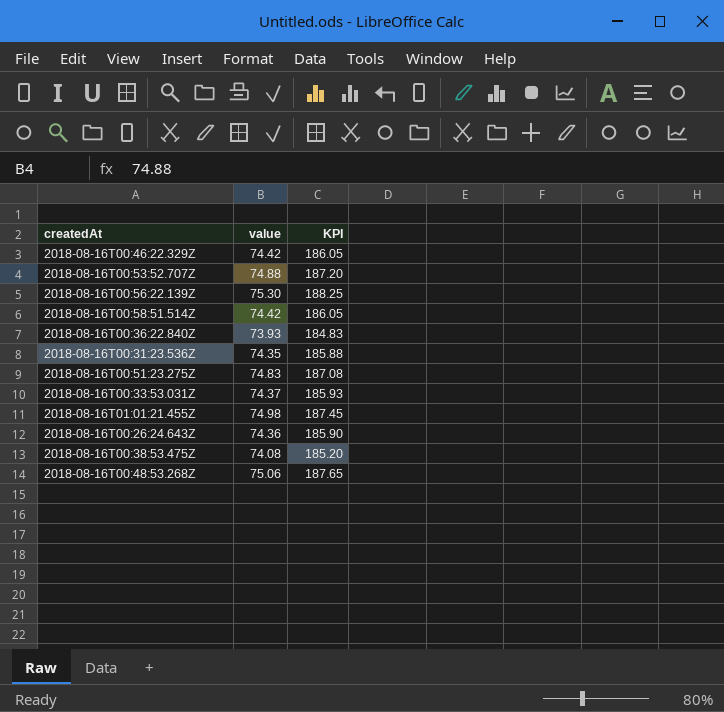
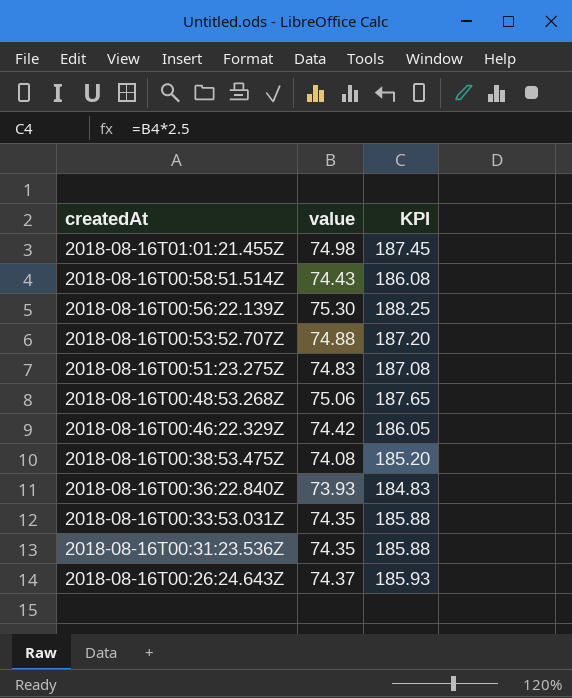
row order: none -> createdAt descending
2018-08-16T00:58:51.514Z | value: 74.42 -> 74.43
2018-08-16T00:58:51.514Z | KPI: 186.05 -> 186.08
2018-08-16T00:33:53.031Z | value: 74.37 -> 74.35
2018-08-16T00:33:53.031Z | KPI: 185.93 -> 185.88
2018-08-16T00:26:24.643Z | value: 74.36 -> 74.37
2018-08-16T00:26:24.643Z | KPI: 185.90 -> 185.93

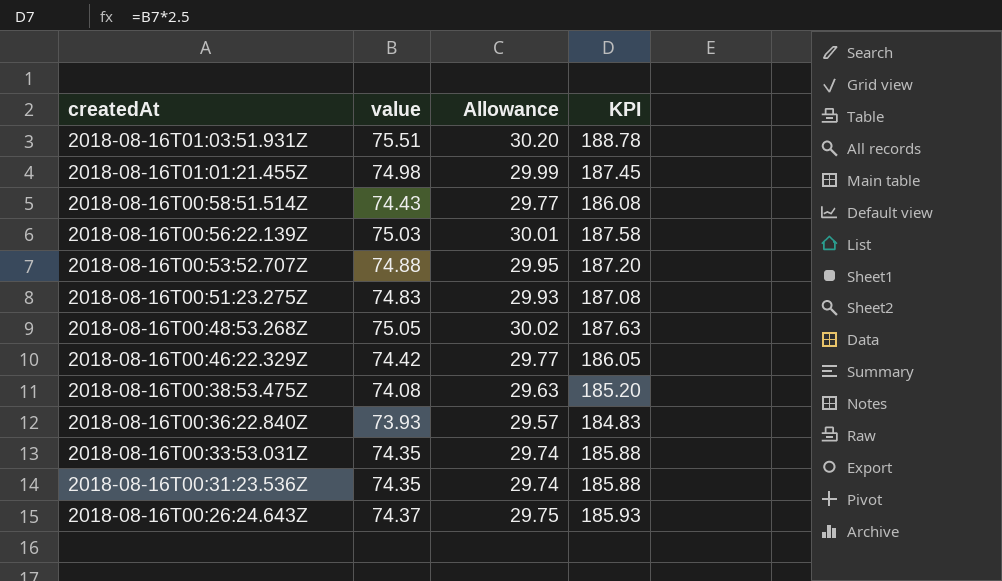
column Allowance | formula: none -> [value] * 0.4
row 2018-08-16T01:03:51.931Z: none -> 75.51 | 30.20 | 188.78
2018-08-16T00:56:22.139Z | value: 75.30 -> 75.03
2018-08-16T00:56:22.139Z | KPI: 188.25 -> 187.58
2018-08-16T00:48:53.268Z | value: 75.06 -> 75.05
2018-08-16T00:48:53.268Z | KPI: 187.65 -> 187.63

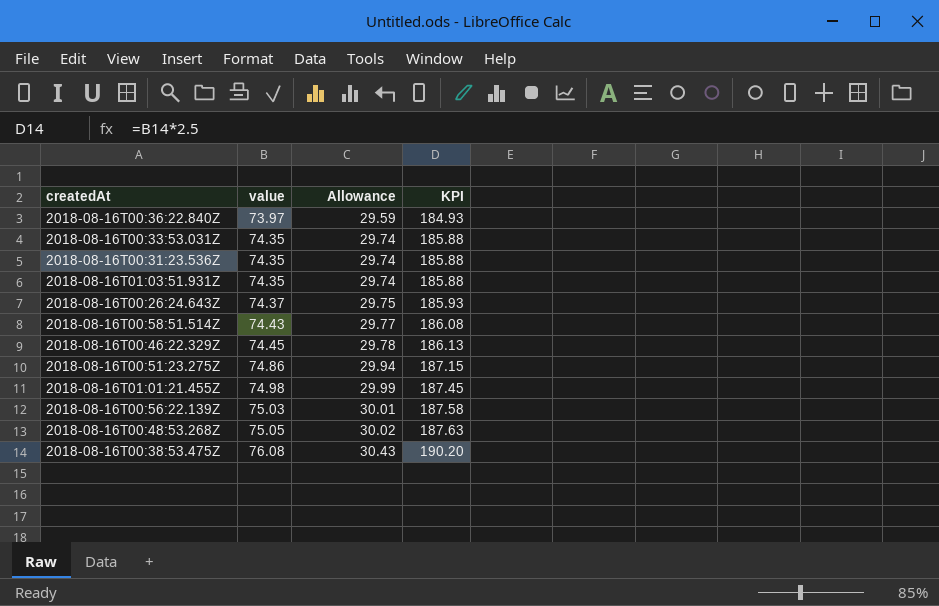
row order: createdAt descending -> value ascending
row 2018-08-16T00:53:52.707Z: 74.88 | 29.95 | 187.20 -> none
2018-08-16T00:36:22.840Z | value: 73.93 -> 73.97
2018-08-16T00:36:22.840Z | Allowance: 29.57 -> 29.59
2018-08-16T00:36:22.840Z | KPI: 184.83 -> 184.93
2018-08-16T01:03:51.931Z | value: 75.51 -> 74.35
2018-08-16T01:03:51.931Z | Allowance: 30.20 -> 29.74
2018-08-16T01:03:51.931Z | KPI: 188.78 -> 185.88
2018-08-16T00:46:22.329Z | value: 74.42 -> 74.45
2018-08-16T00:46:22.329Z | Allowance: 29.77 -> 29.78
2018-08-16T00:46:22.329Z | KPI: 186.05 -> 186.13
2018-08-16T00:51:23.275Z | value: 74.83 -> 74.86
2018-08-16T00:51:23.275Z | Allowance: 29.93 -> 29.94
2018-08-16T00:51:23.275Z | KPI: 187.08 -> 187.15
2018-08-16T00:38:53.475Z | value: 74.08 -> 76.08
2018-08-16T00:38:53.475Z | Allowance: 29.63 -> 30.43
2018-08-16T00:38:53.475Z | KPI: 185.20 -> 190.20

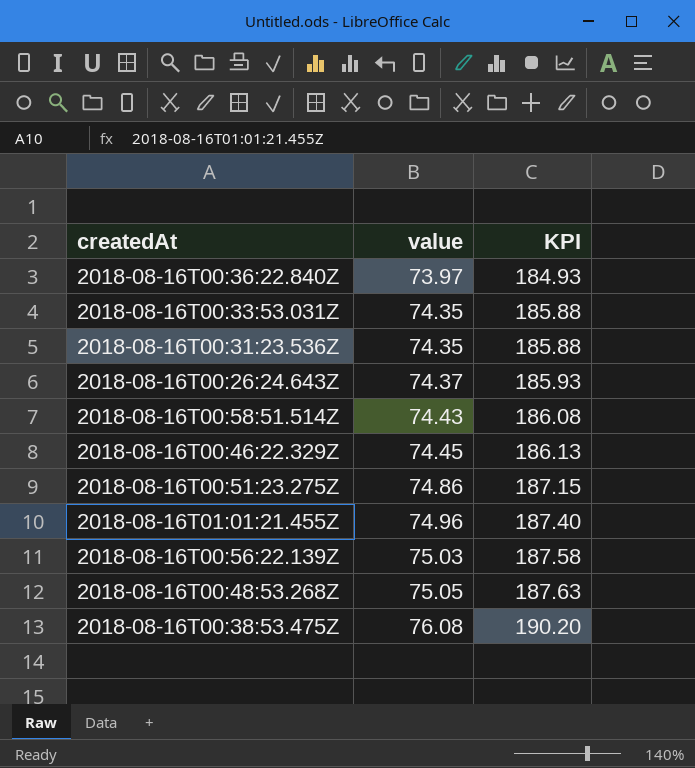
column Allowance | formula: [value] * 0.4 -> none
row 2018-08-16T01:03:51.931Z: 74.35 | 29.74 | 185.88 -> none
2018-08-16T01:01:21.455Z | value: 74.98 -> 74.96
2018-08-16T01:01:21.455Z | KPI: 187.45 -> 187.40

